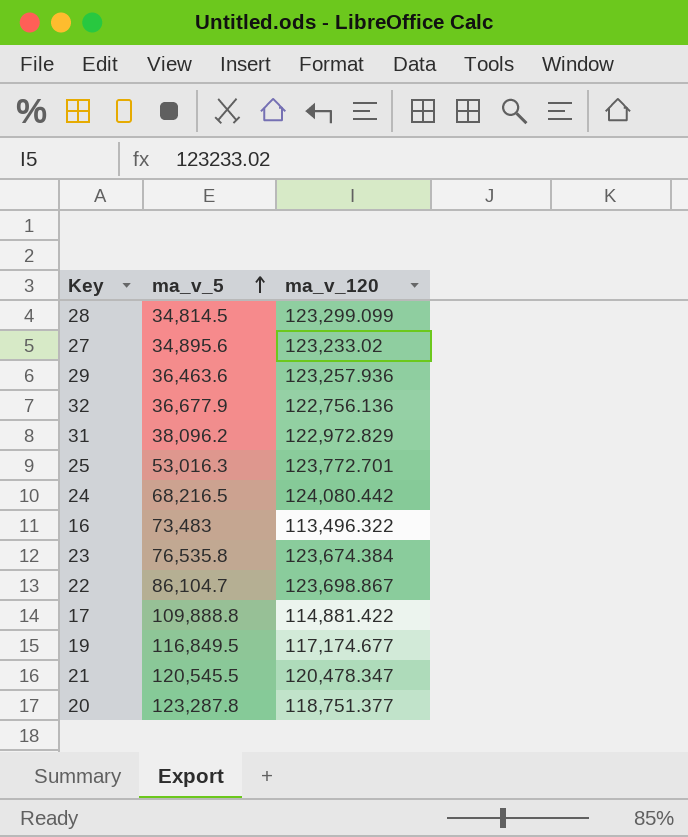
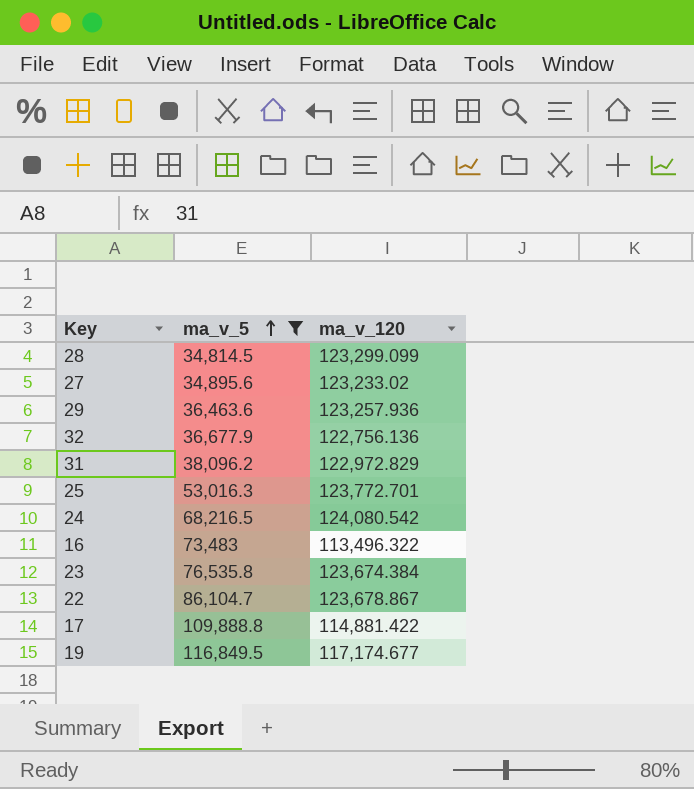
filter: none -> ma_v_5 <= 116,849.5
24 | ma_v_120: 124,080.442 -> 124,080.542
22 | ma_v_120: 123,698.867 -> 123,678.867

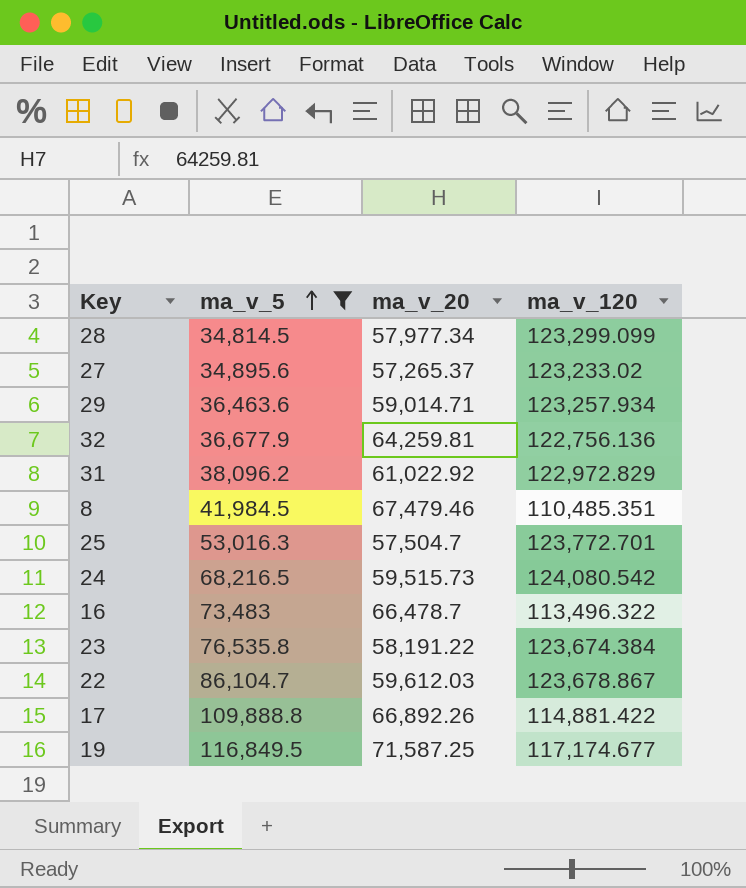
column ma_v_20 | position: none -> 3
29 | ma_v_120: 123,257.936 -> 123,257.934
row 8: none -> 41,984.5 | 67,479.46 | 110,485.351

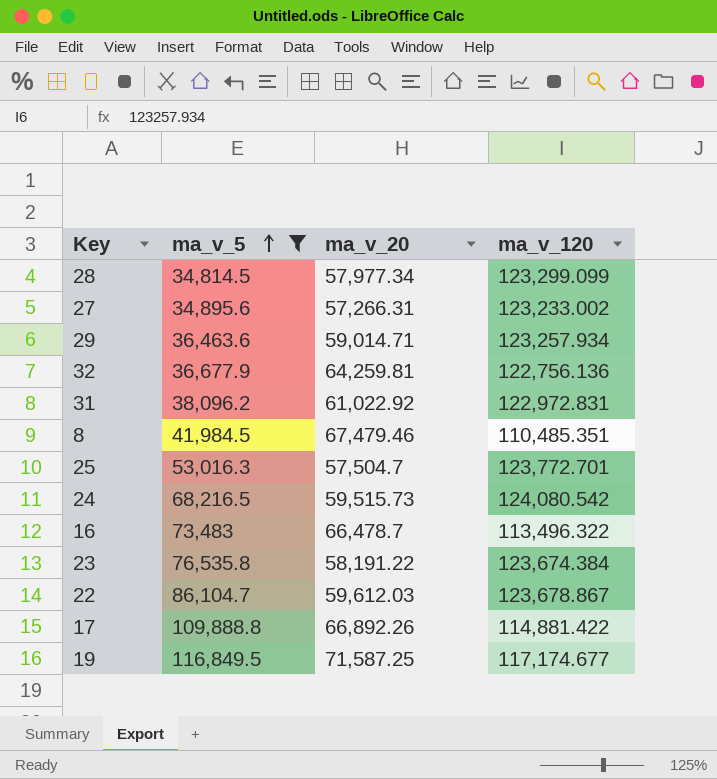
27 | ma_v_20: 57,265.37 -> 57,266.31
27 | ma_v_120: 123,233.02 -> 123,233.002
31 | ma_v_120: 122,972.829 -> 122,972.831

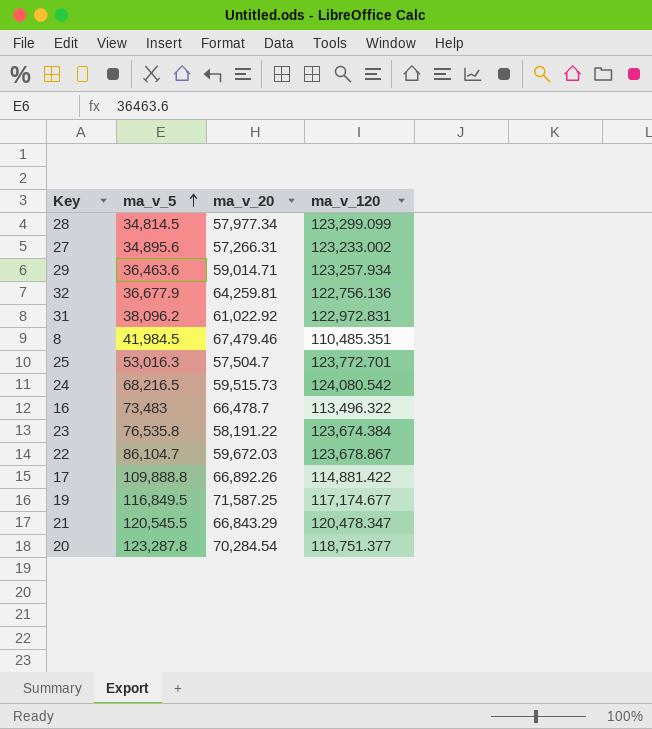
filter: ma_v_5 <= 116,849.5 -> none
22 | ma_v_20: 59,612.03 -> 59,672.03

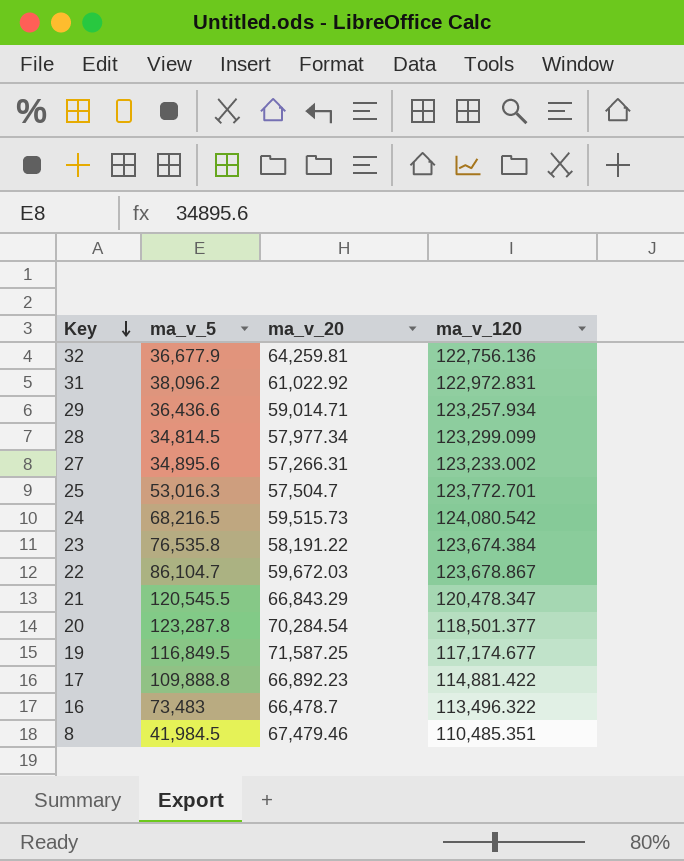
row order: ma_v_5 ascending -> Key descending
29 | ma_v_5: 36,463.6 -> 36,436.6
20 | ma_v_120: 118,751.377 -> 118,501.377
17 | ma_v_20: 66,892.26 -> 66,892.23

